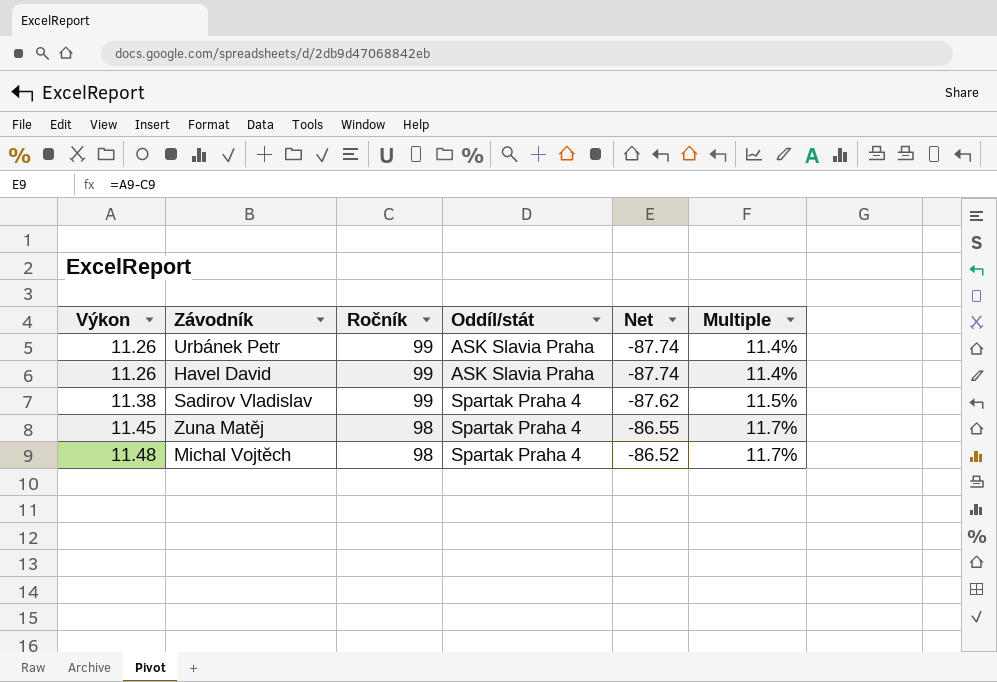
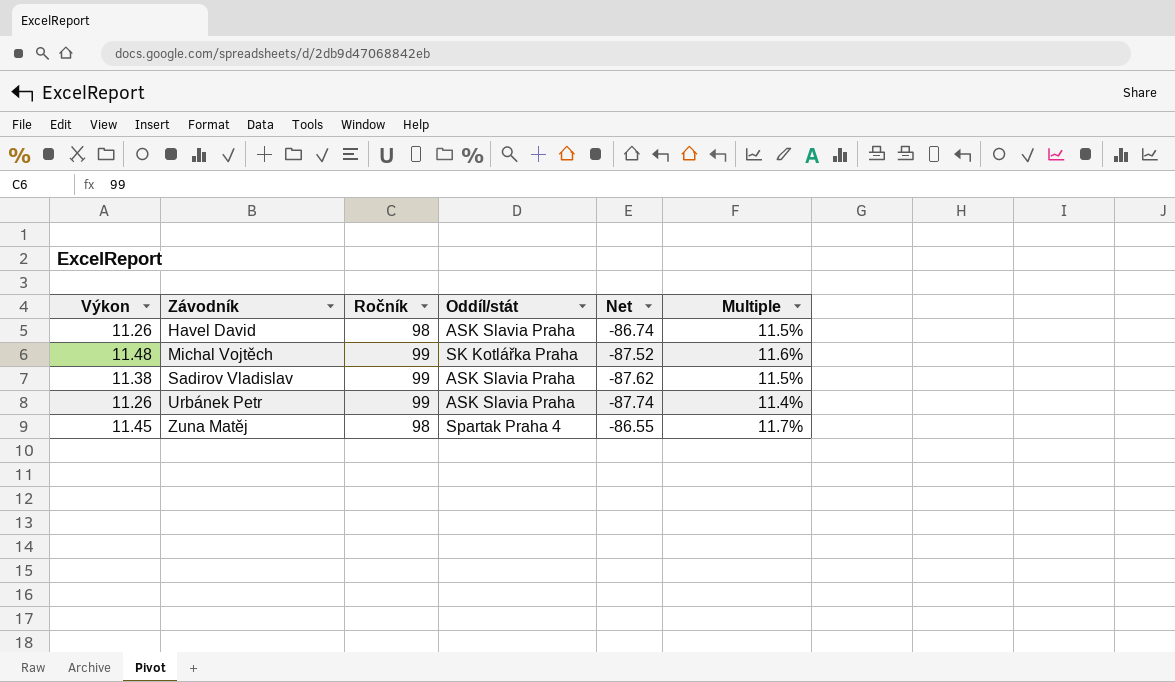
row order: Výkon ascending -> Závodník ascending
Havel David | Ročník: 99 -> 98
Havel David | Net: -87.74 -> -86.74
Havel David | Multiple: 11.4% -> 11.5%
Michal Vojtěch | Ročník: 98 -> 99
Michal Vojtěch | Oddíl/stát: Spartak Praha 4 -> SK Kotlářka Praha
Michal Vojtěch | Net: -86.52 -> -87.52
Michal Vojtěch | Multiple: 11.7% -> 11.6%
Sadirov Vladislav | Oddíl/stát: Spartak Praha 4 -> ASK Slavia Praha

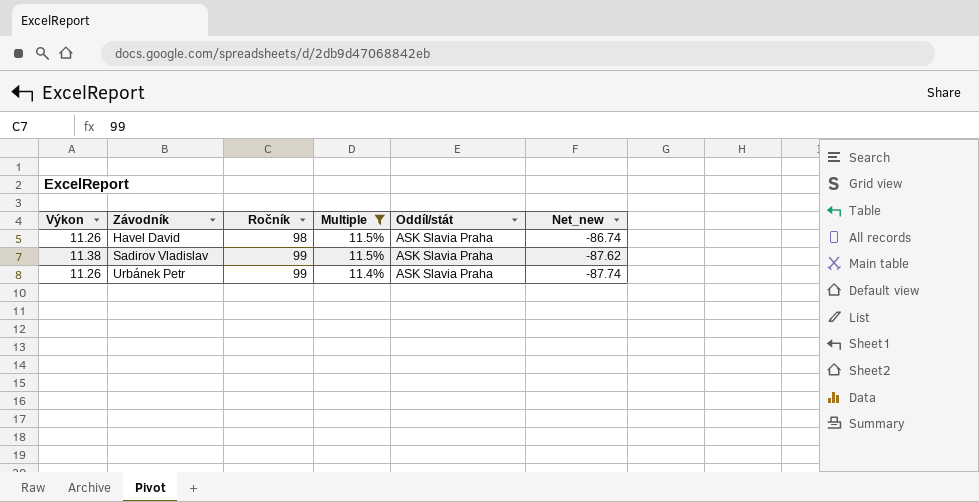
filter: none -> Multiple <= 11.5%
column Multiple | position: 6 -> 4
column name: Net -> Net_new

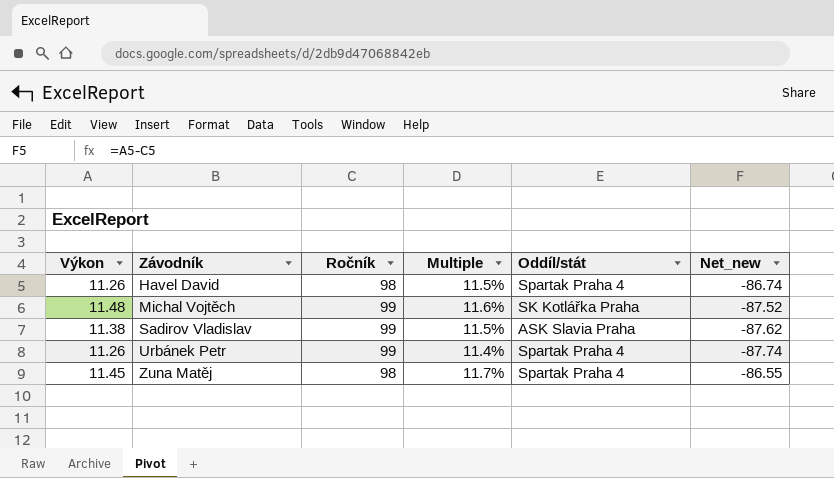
filter: Multiple <= 11.5% -> none
Havel David | Oddíl/stát: ASK Slavia Praha -> Spartak Praha 4
Urbánek Petr | Oddíl/stát: ASK Slavia Praha -> Spartak Praha 4

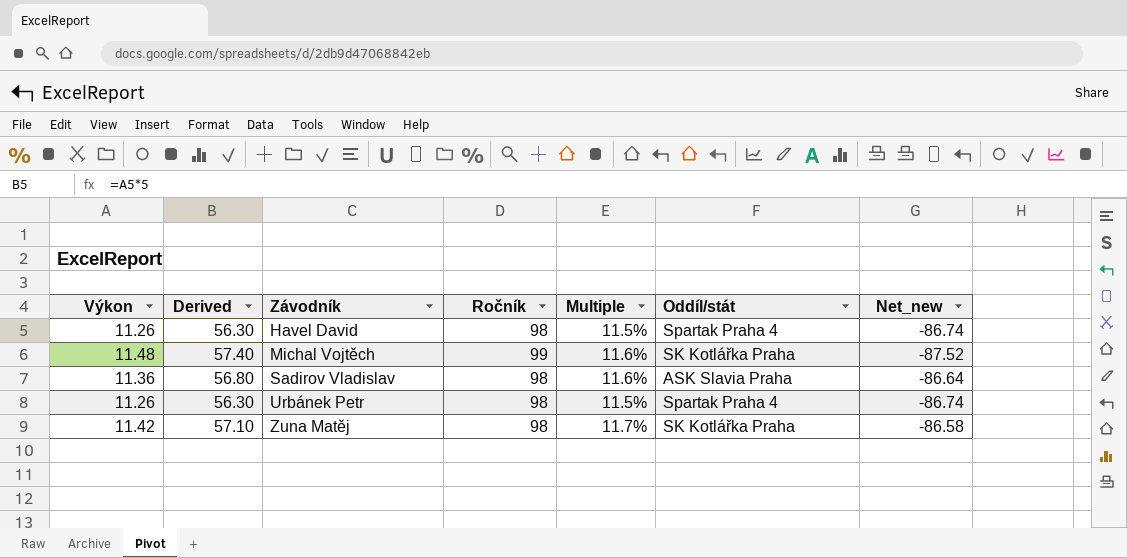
column Derived | formula: none -> [Výkon] * 5
Sadirov Vladislav | Výkon: 11.38 -> 11.36
Sadirov Vladislav | Ročník: 99 -> 98
Sadirov Vladislav | Multiple: 11.5% -> 11.6%
Sadirov Vladislav | Net_new: -87.62 -> -86.64
Urbánek Petr | Ročník: 99 -> 98
Urbánek Petr | Multiple: 11.4% -> 11.5%
Urbánek Petr | Net_new: -87.74 -> -86.74
Zuna Matěj | Výkon: 11.45 -> 11.42
Zuna Matěj | Oddíl/stát: Spartak Praha 4 -> SK Kotlářka Praha
Zuna Matěj | Net_new: -86.55 -> -86.58

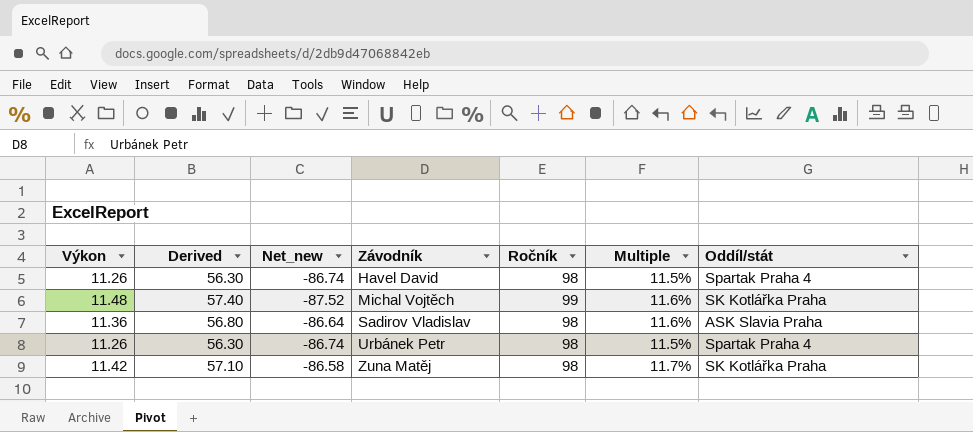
column Net_new | position: 7 -> 3

